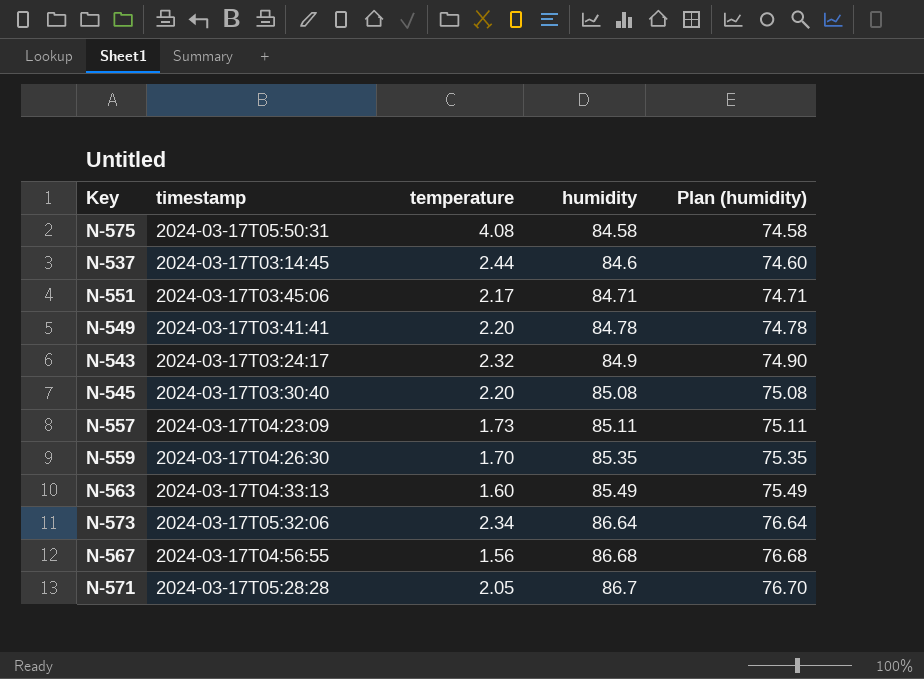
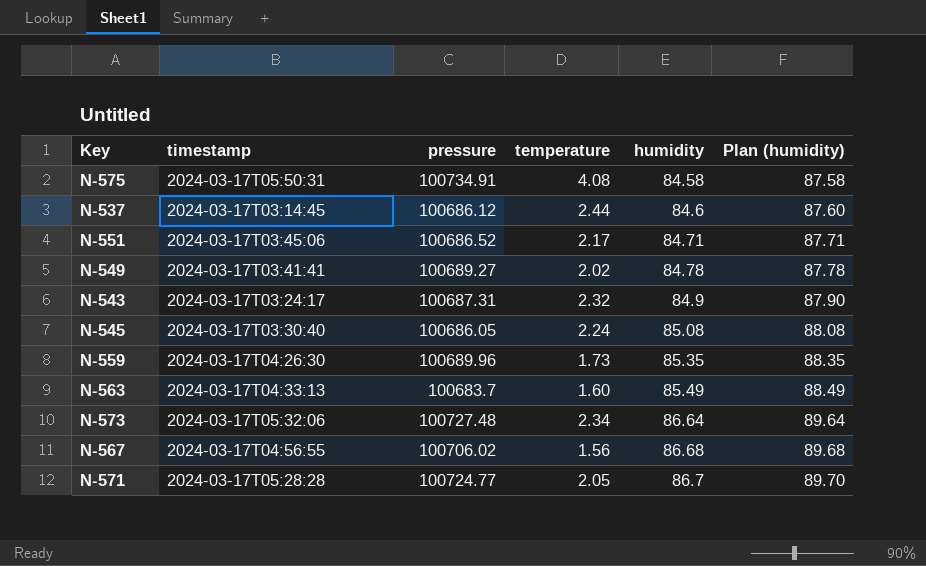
column pressure | position: none -> 3
column Plan (humidity) | formula: [humidity] - 10 -> [humidity] + 3
row N-557: 2024-03-17T04:23:09 | 1.73 | 85.11 | 75.11 -> none
N-549 | temperature: 2.20 -> 2.02
N-545 | temperature: 2.20 -> 2.24
N-559 | temperature: 1.70 -> 1.73

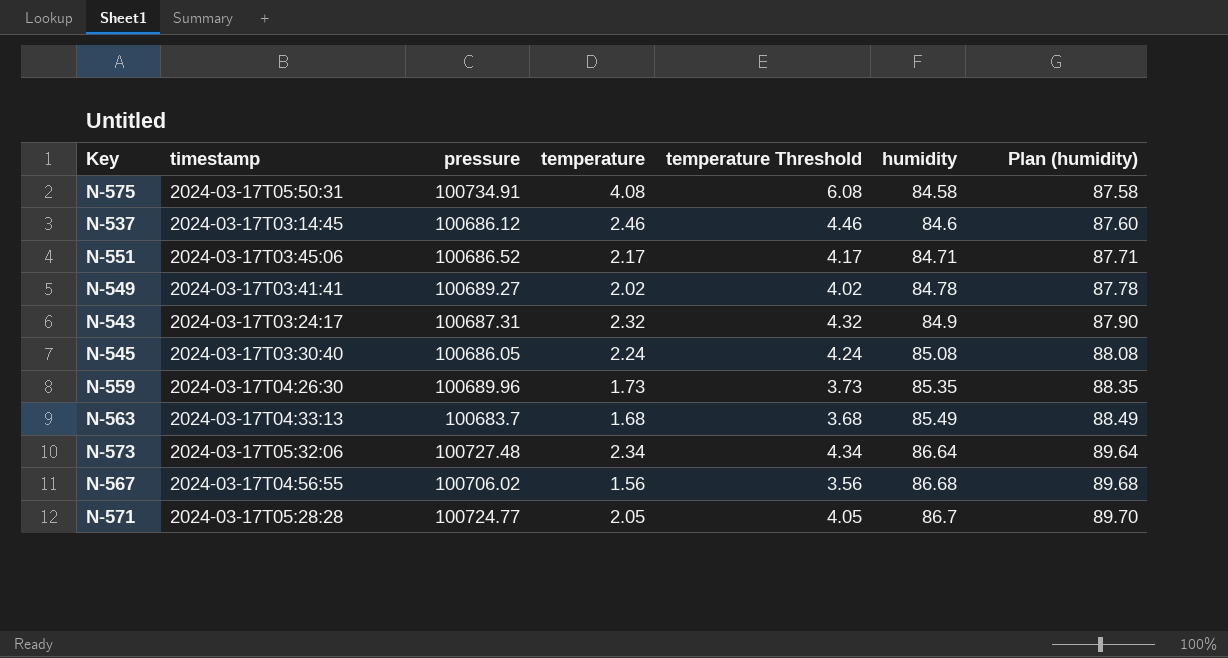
column temperature Threshold | formula: none -> [temperature] + 2
N-537 | temperature: 2.44 -> 2.46
N-563 | temperature: 1.60 -> 1.68

